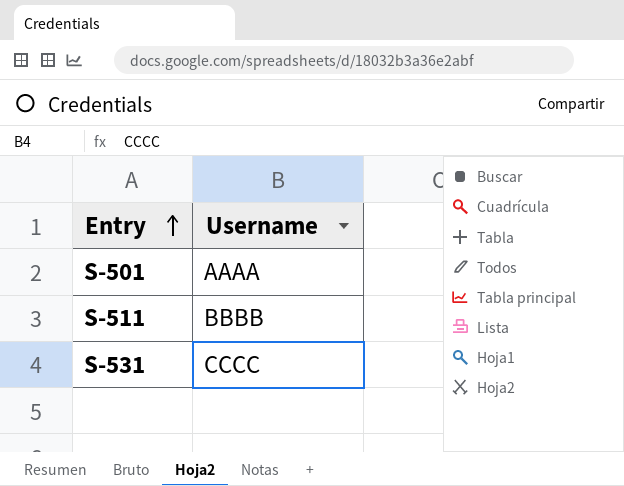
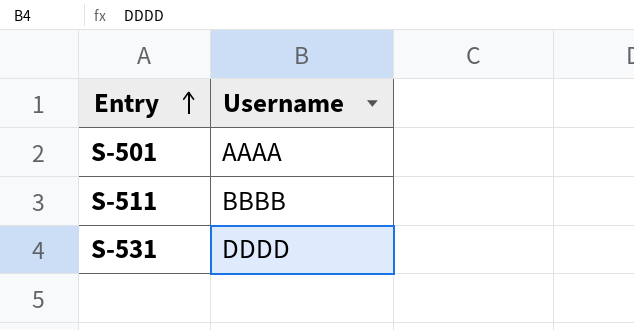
S-531 | Username: CCCC -> DDDD

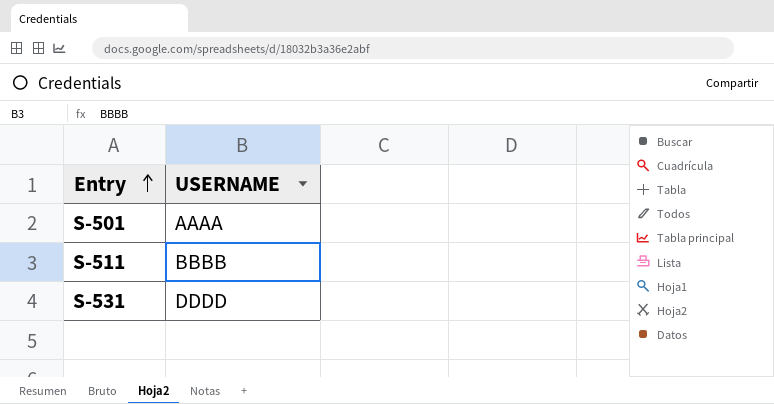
column name: Username -> USERNAME

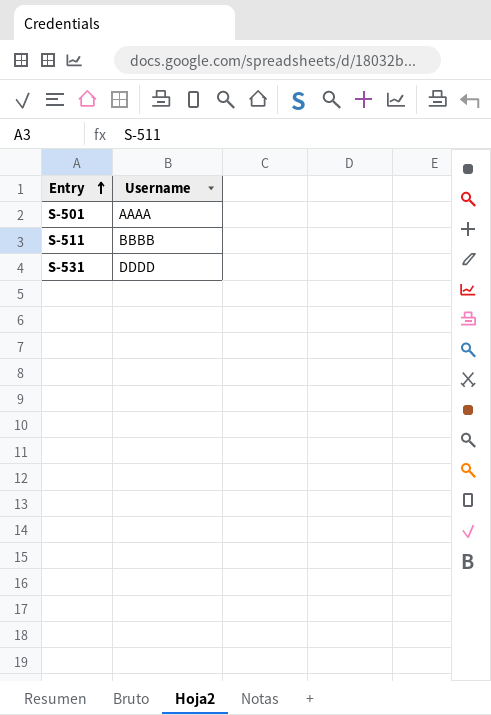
column name: USERNAME -> Username

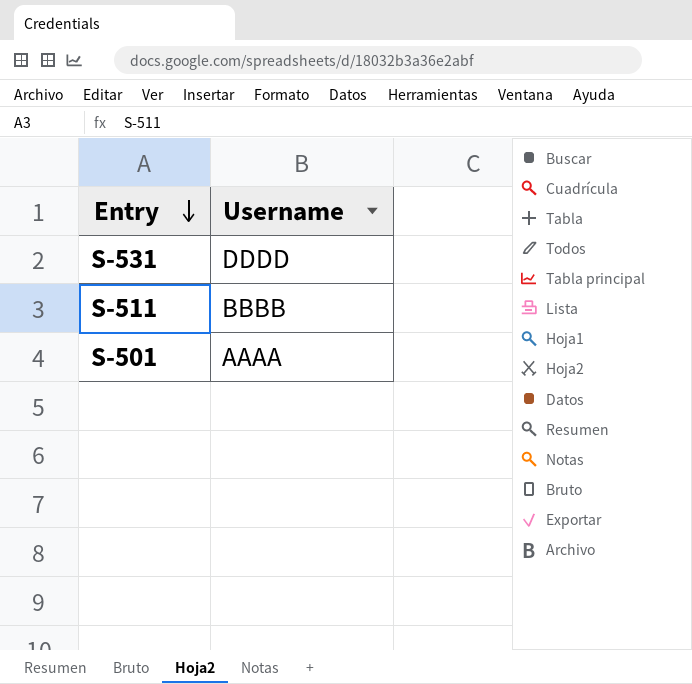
row order: Entry ascending -> Entry descending

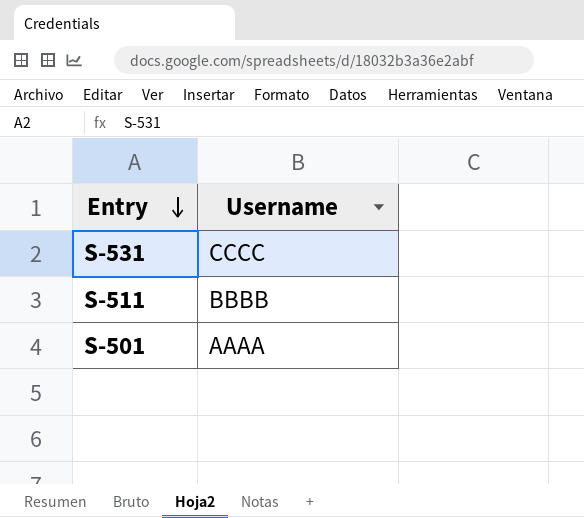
S-531 | Username: DDDD -> CCCC

